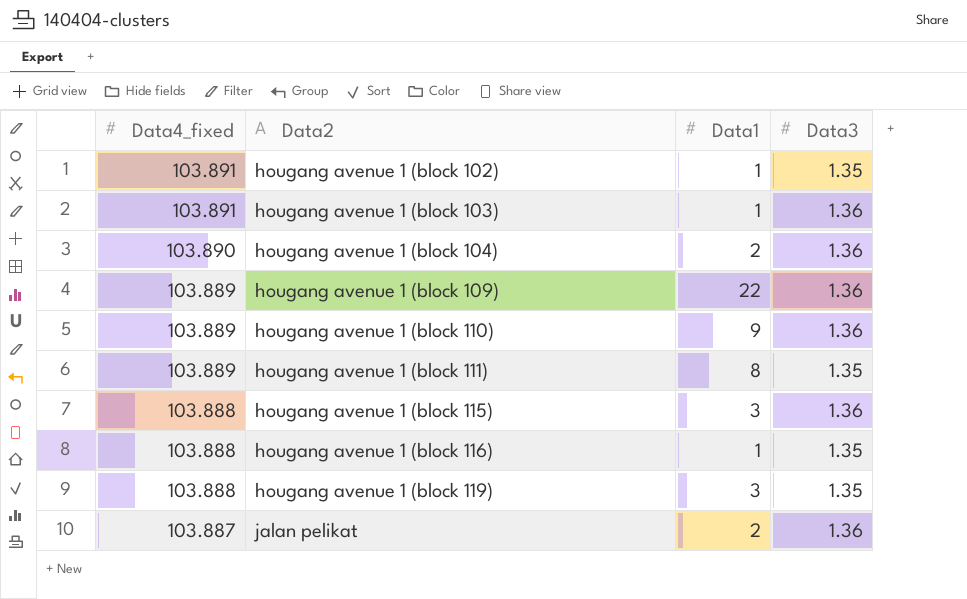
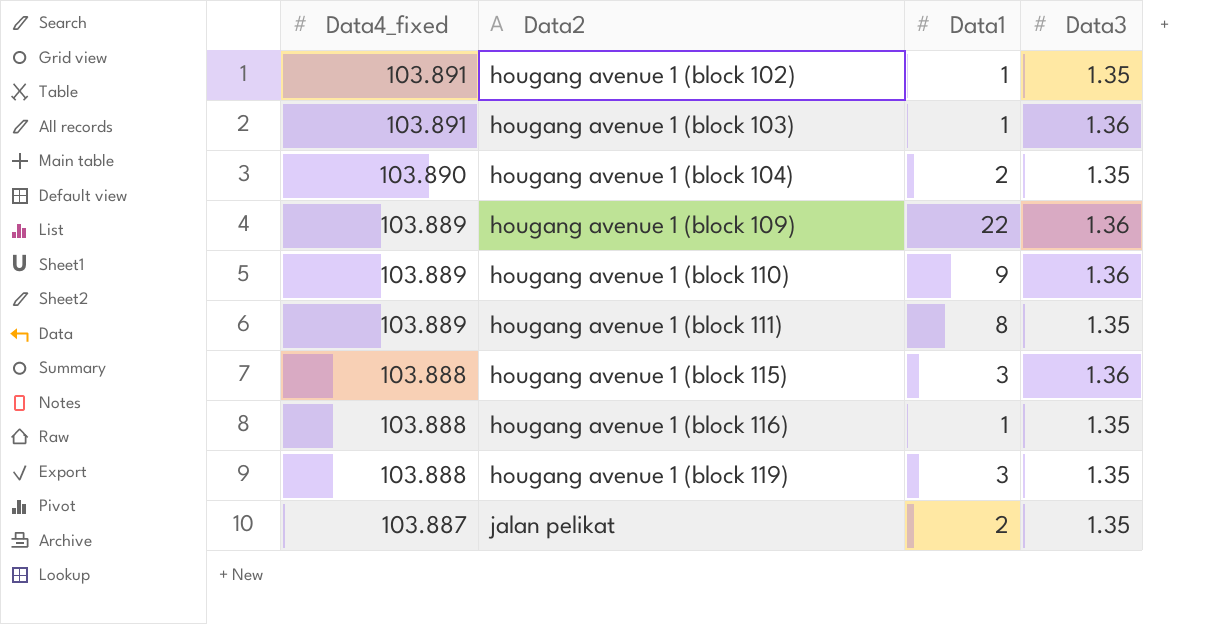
hougang avenue 1 (block 104) | Data3: 1.36 -> 1.35
jalan pelikat | Data3: 1.36 -> 1.35

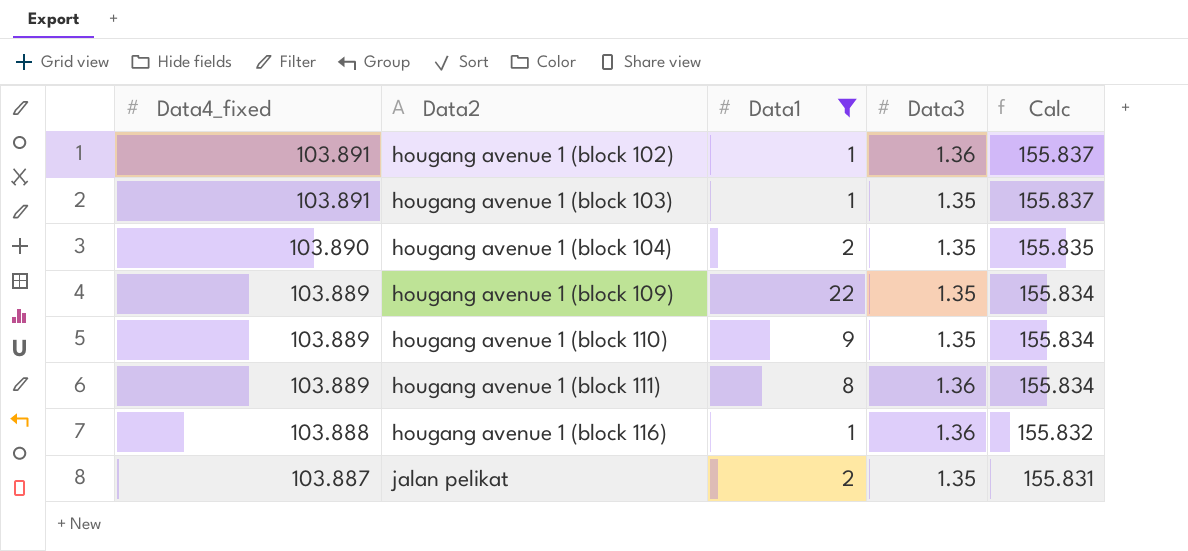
filter: none -> Data1 != 3
column Calc | formula: none -> [Data4_fixed] * 1.5
hougang avenue 1 (block 102) | Data3: 1.35 -> 1.36
hougang avenue 1 (block 103) | Data3: 1.36 -> 1.35
hougang avenue 1 (block 109) | Data3: 1.36 -> 1.35
hougang avenue 1 (block 110) | Data3: 1.36 -> 1.35
hougang avenue 1 (block 111) | Data3: 1.35 -> 1.36
hougang avenue 1 (block 116) | Data3: 1.35 -> 1.36

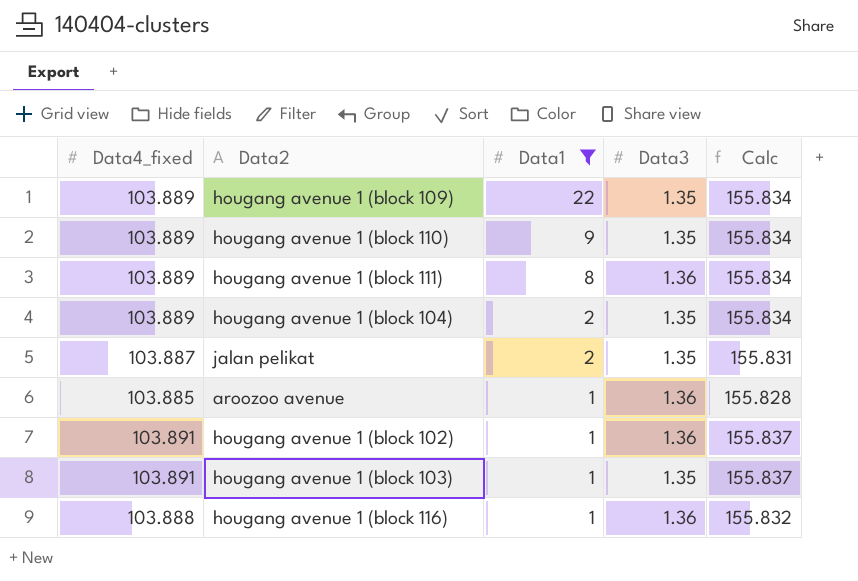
row order: Data4_fixed descending -> Data1 descending
hougang avenue 1 (block 104) | Data4_fixed: 103.890 -> 103.889
hougang avenue 1 (block 104) | Calc: 155.835 -> 155.834
row aroozoo avenue: none -> 103.885 | 1 | 1.36 | 155.828

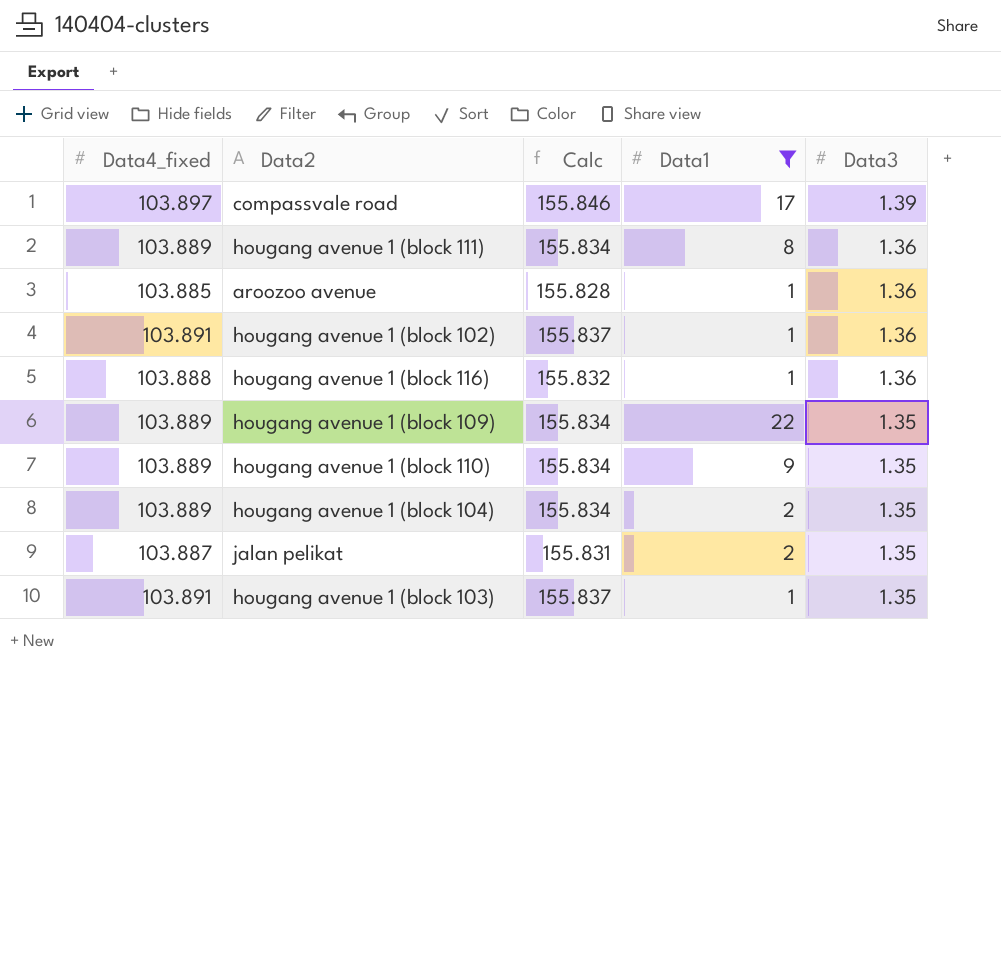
row order: Data1 descending -> Data3 descending
column Calc | position: 5 -> 3
row compassvale road: none -> 103.897 | 155.846 | 17 | 1.39

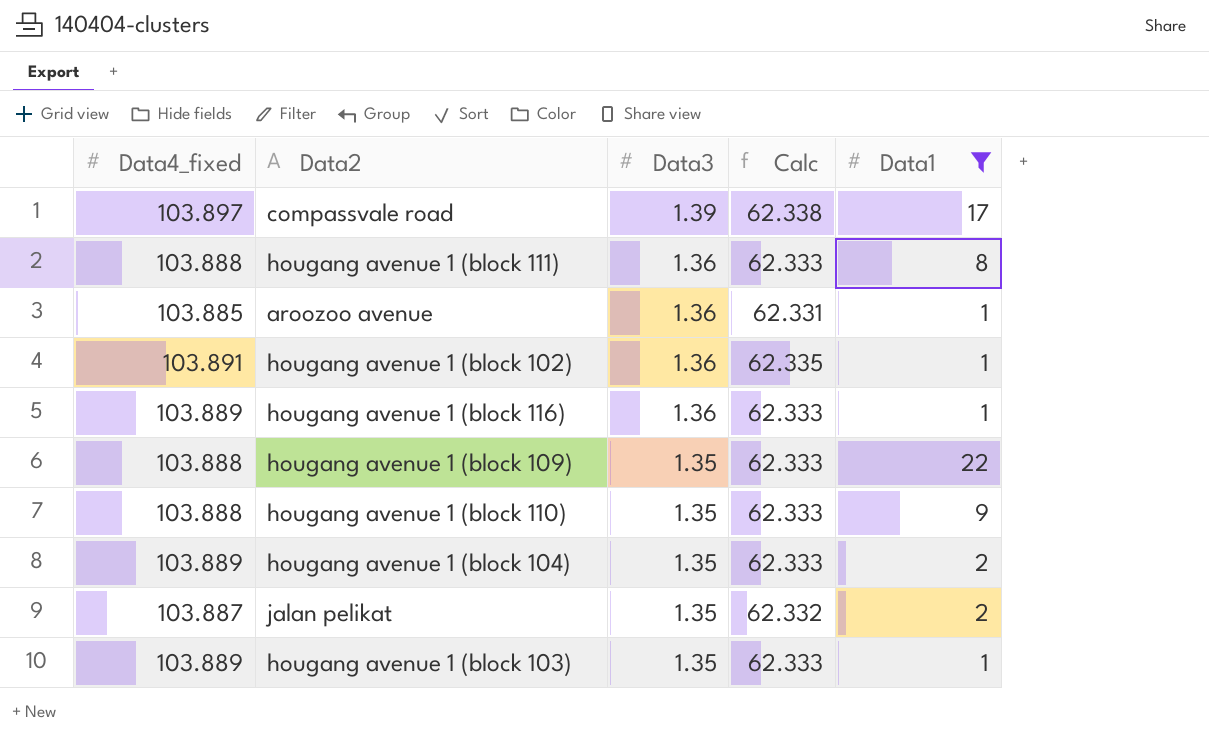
column Data3 | position: 5 -> 3
column Calc | formula: [Data4_fixed] * 1.5 -> [Data4_fixed] * 0.6
hougang avenue 1 (block 111) | Data4_fixed: 103.889 -> 103.888
hougang avenue 1 (block 116) | Data4_fixed: 103.888 -> 103.889
hougang avenue 1 (block 109) | Data4_fixed: 103.889 -> 103.888
hougang avenue 1 (block 110) | Data4_fixed: 103.889 -> 103.888
hougang avenue 1 (block 103) | Data4_fixed: 103.891 -> 103.889

